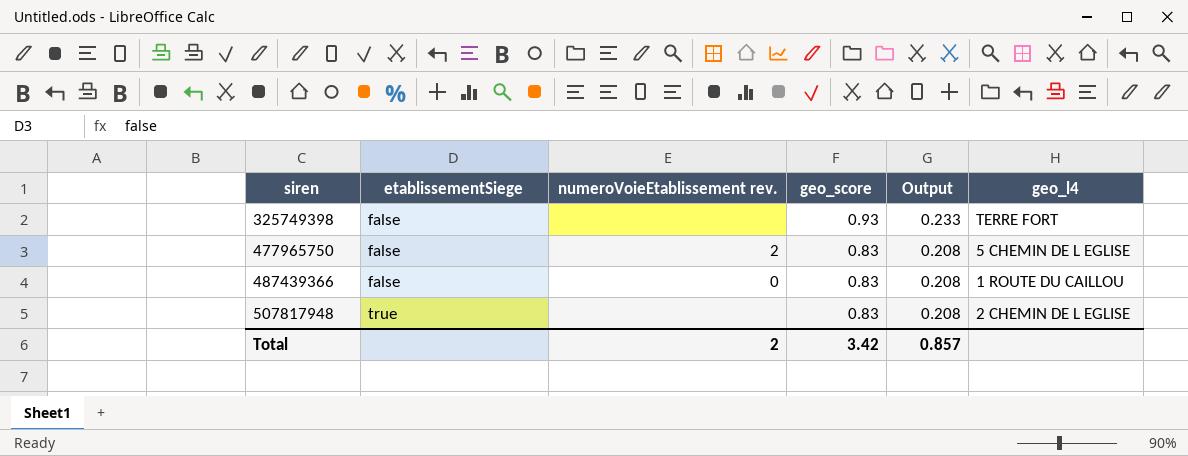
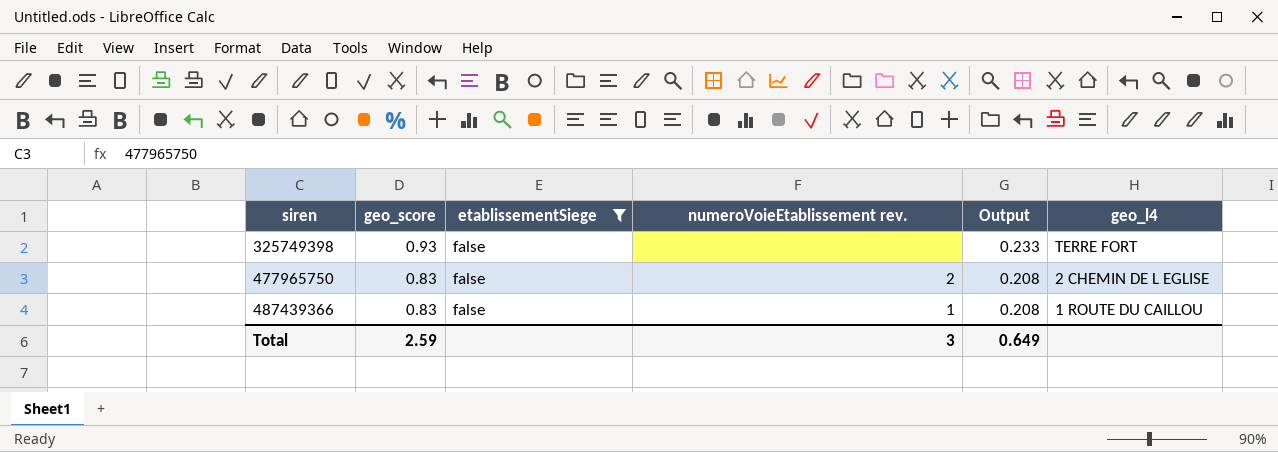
filter: none -> etablissementSiege = false
column geo_score | position: 4 -> 2
477965750 | geo_l4: 5 CHEMIN DE L EGLISE -> 2 CHEMIN DE L EGLISE
487439366 | numeroVoieEtablissement rev.: 0 -> 1
Total | geo_score: 3.42 -> 2.59
Total | numeroVoieEtablissement rev.: 2 -> 3
Total | Output: 0.857 -> 0.649

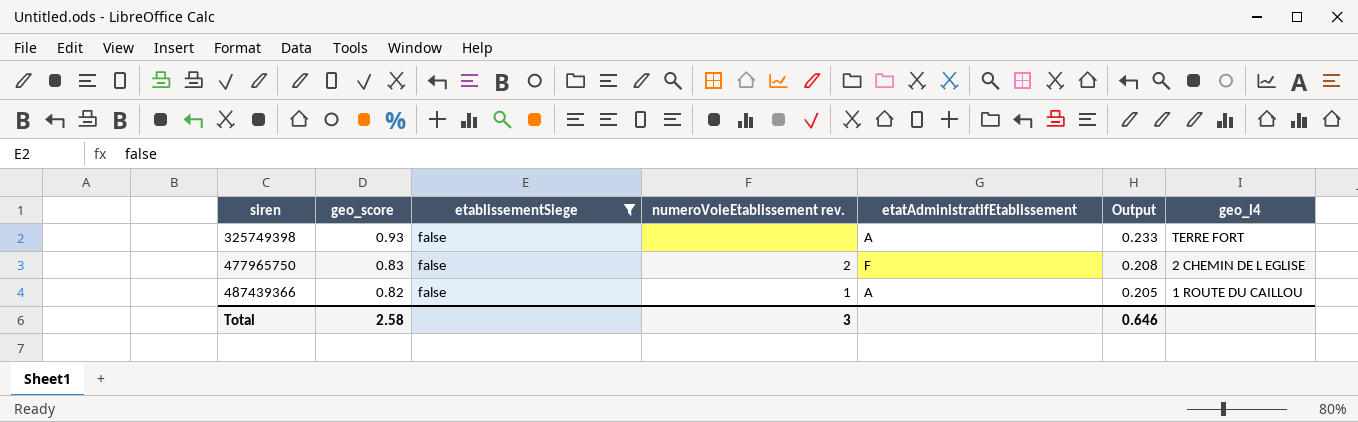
column etatAdministratifEtablissement | position: none -> 5
487439366 | geo_score: 0.83 -> 0.82
487439366 | Output: 0.208 -> 0.205
Total | geo_score: 2.59 -> 2.58
Total | Output: 0.649 -> 0.646

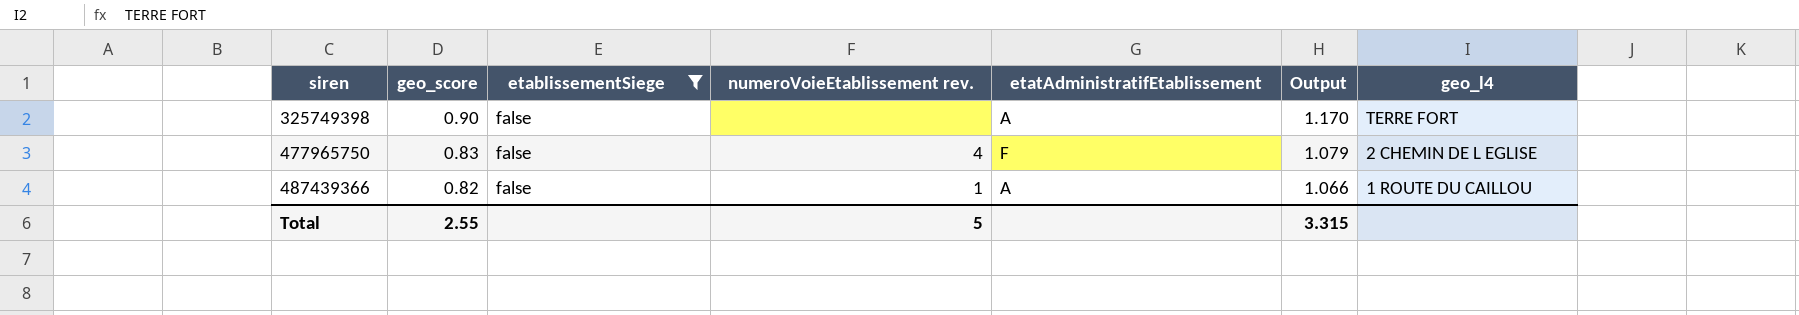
column Output | formula: [geo_score] * 0.25 -> [geo_score] * 1.3
325749398 | geo_score: 0.93 -> 0.90
477965750 | numeroVoieEtablissement rev.: 2 -> 4
Total | geo_score: 2.58 -> 2.55
Total | numeroVoieEtablissement rev.: 3 -> 5
Total | Output: 0.646 -> 3.315

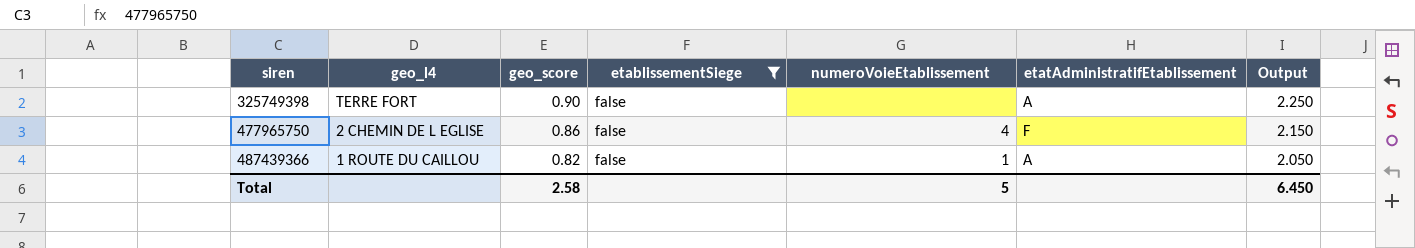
column geo_l4 | position: 7 -> 2
column name: numeroVoieEtablissement rev. -> numeroVoieEtablissement
column Output | formula: [geo_score] * 1.3 -> [geo_score] * 2.5
477965750 | geo_score: 0.83 -> 0.86
Total | geo_score: 2.55 -> 2.58
Total | Output: 3.315 -> 6.450

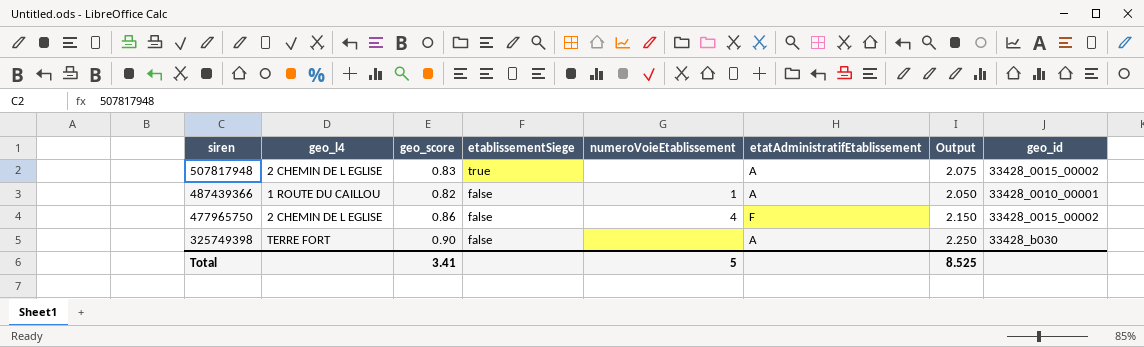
filter: etablissementSiege = false -> none
row order: siren ascending -> siren descending
column geo_id | position: none -> 8
Total | geo_score: 2.58 -> 3.41
Total | Output: 6.450 -> 8.525

